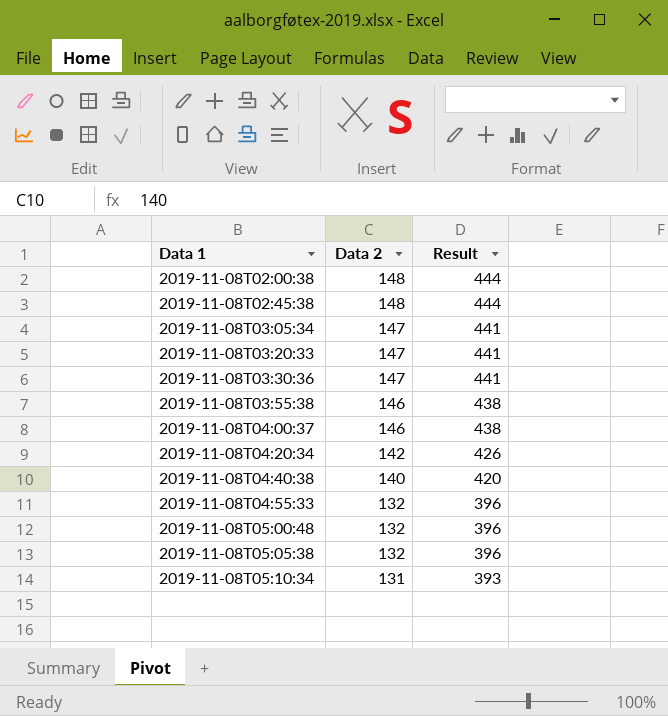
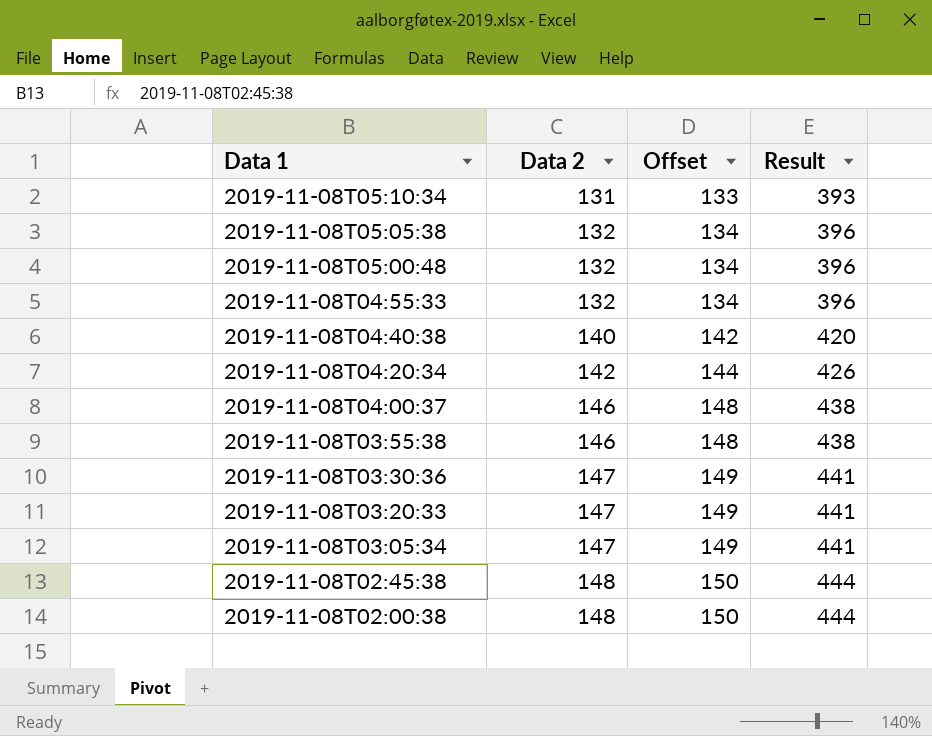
row order: Data 1 ascending -> Data 1 descending
column Offset | formula: none -> [Data 2] + 2

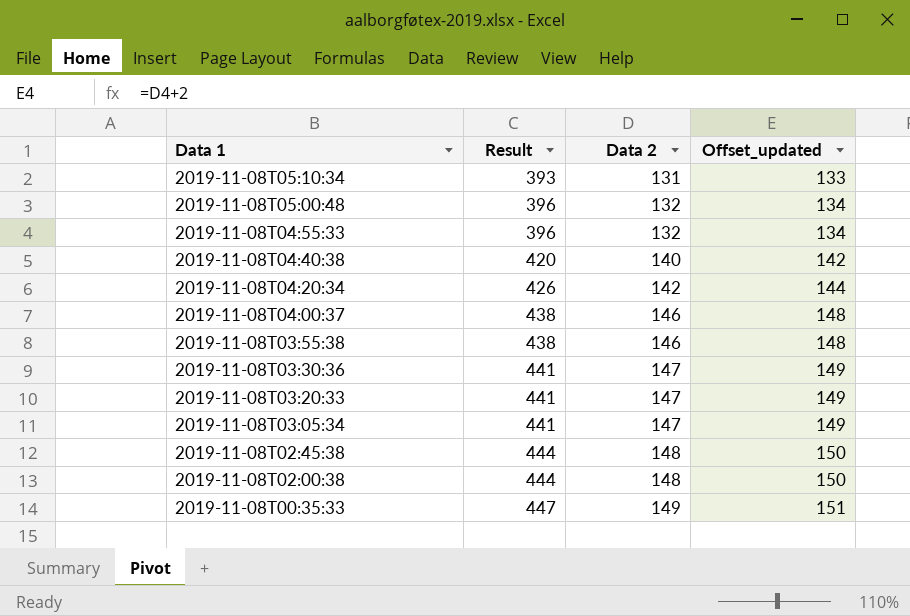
column Result | position: 4 -> 2
column name: Offset -> Offset_updated
row 2019-11-08T05:05:38: 132 | 134 | 396 -> none
row 2019-11-08T00:35:33: none -> 447 | 149 | 151

